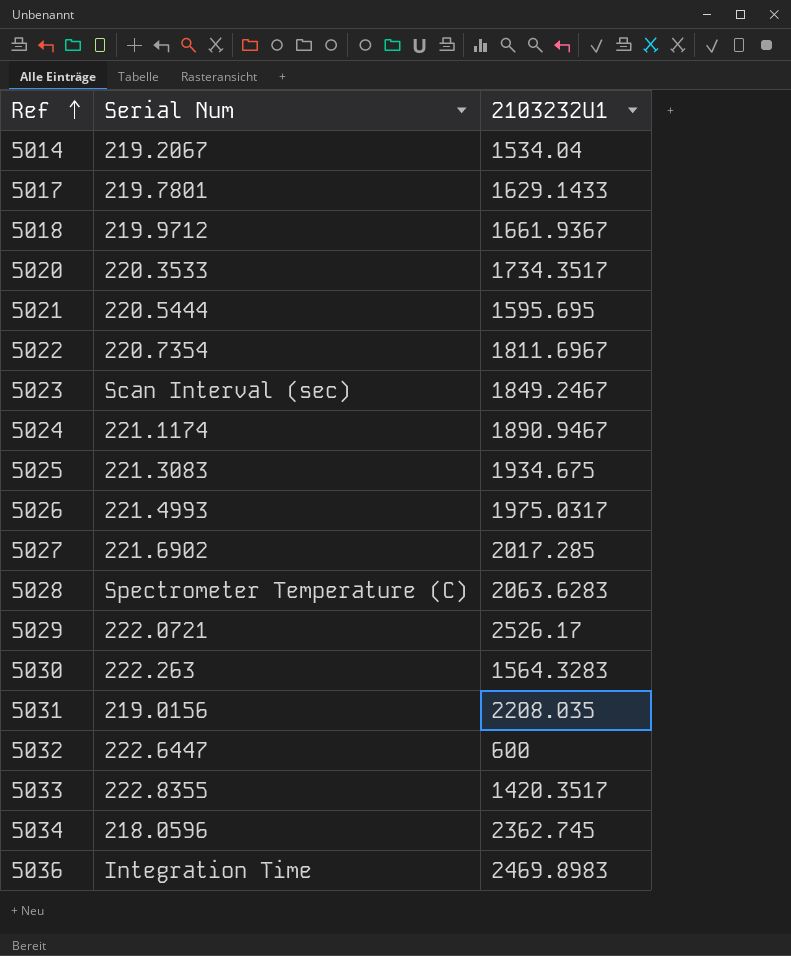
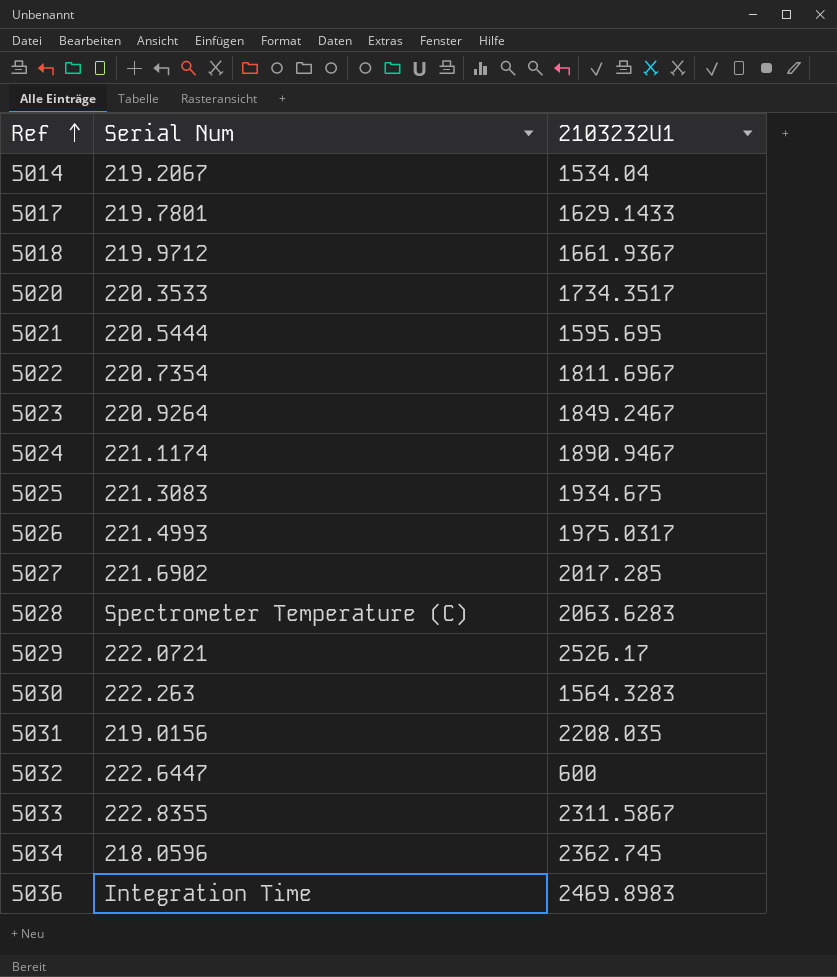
5023 | Serial Num: Scan Interval (sec) -> 220.9264
5033 | 2103232U1: 1420.3517 -> 2311.5867

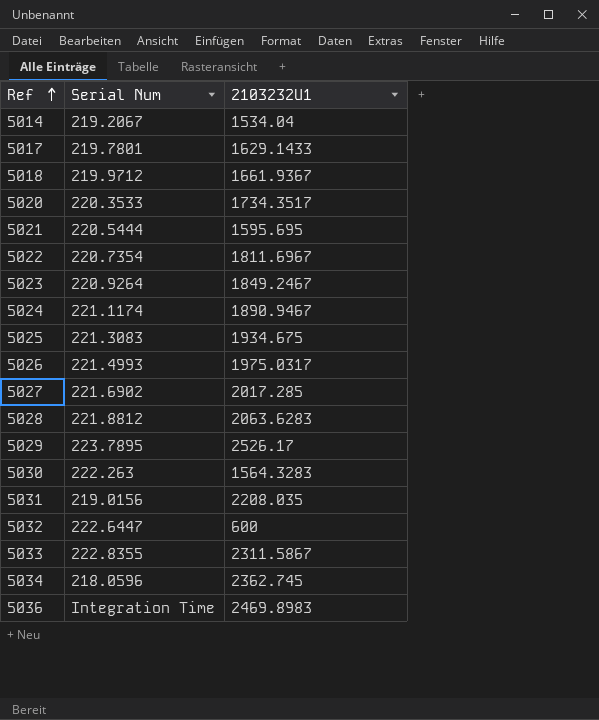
5028 | Serial Num: Spectrometer Temperature (C) -> 221.8812
5029 | Serial Num: 222.0721 -> 223.7895

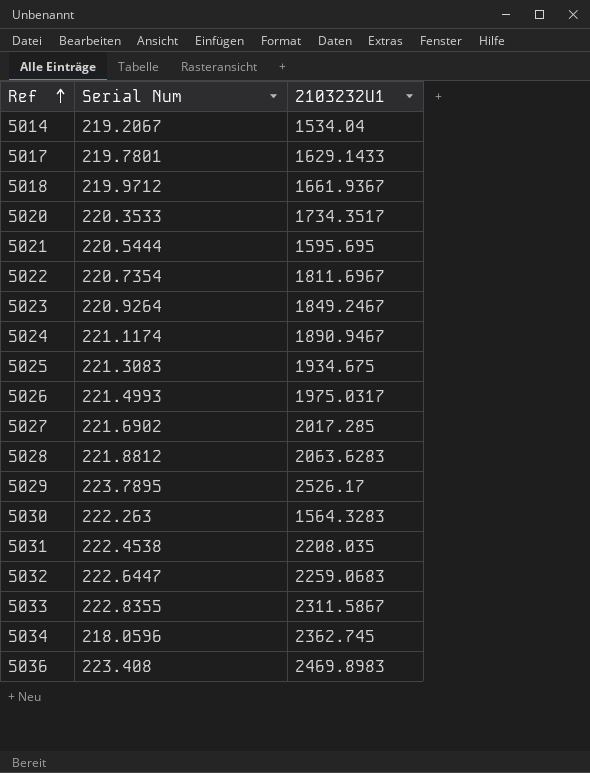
5031 | Serial Num: 219.0156 -> 222.4538
5032 | 2103232U1: 600 -> 2259.0683
5036 | Serial Num: Integration Time -> 223.408

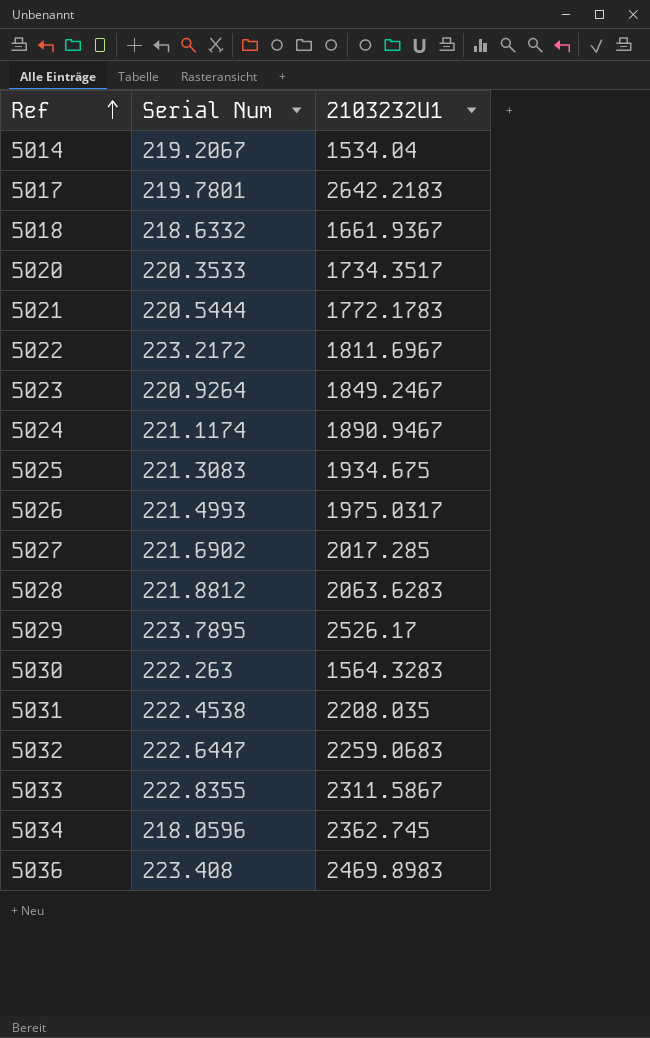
5017 | 2103232U1: 1629.1433 -> 2642.2183
5018 | Serial Num: 219.9712 -> 218.6332
5021 | 2103232U1: 1595.695 -> 1772.1783
5022 | Serial Num: 220.7354 -> 223.2172

